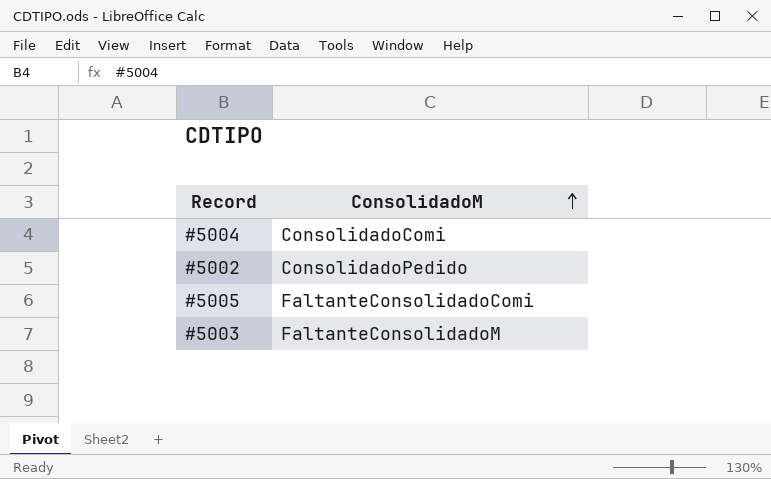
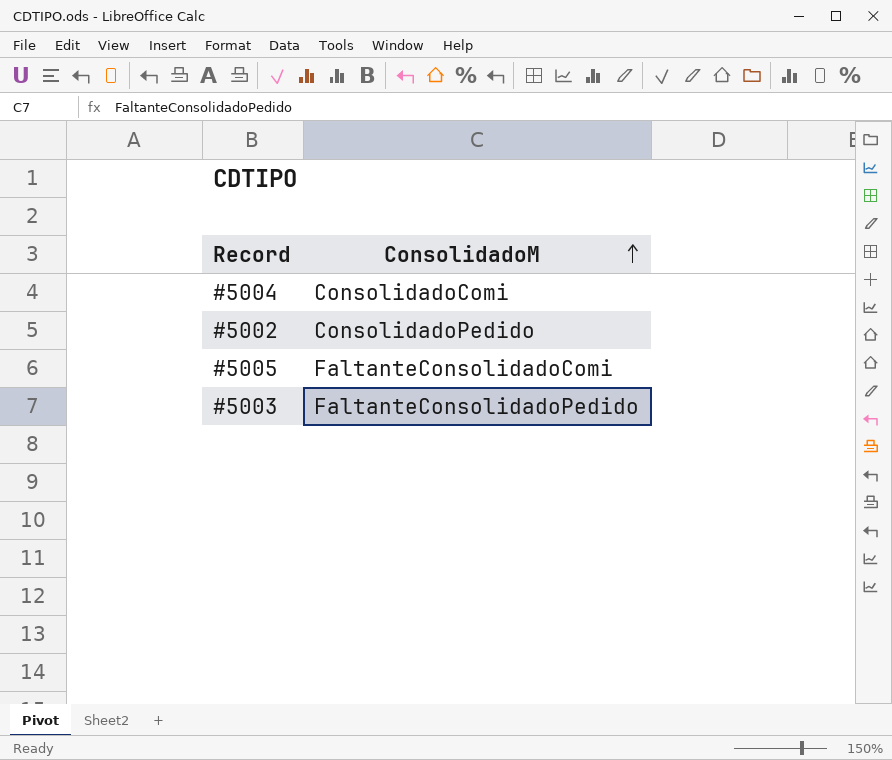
#5003 | ConsolidadoM: FaltanteConsolidadoM -> FaltanteConsolidadoPedido

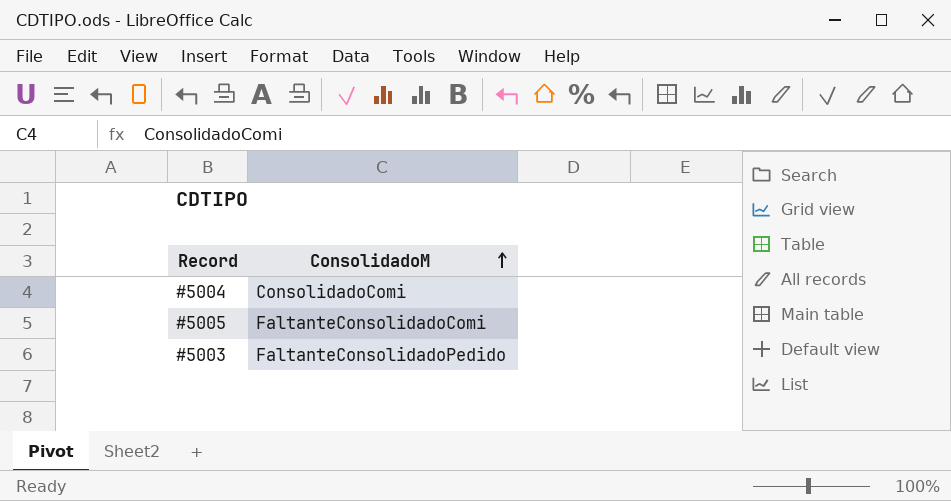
row #5002: ConsolidadoPedido -> none

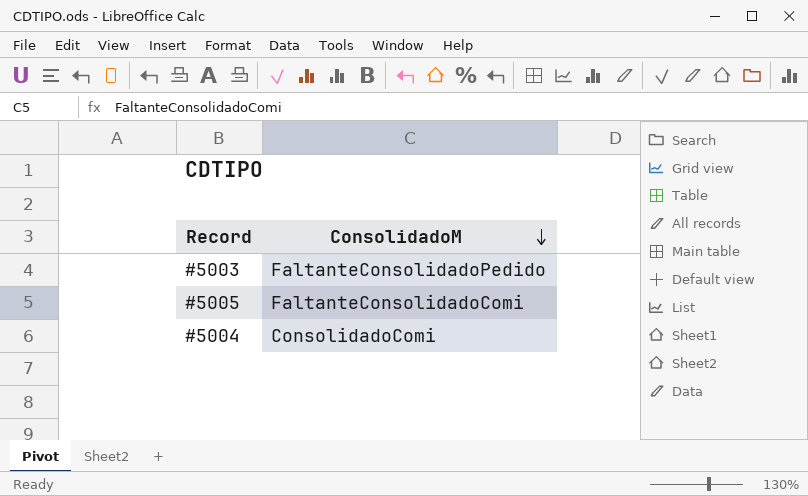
row order: ConsolidadoM ascending -> ConsolidadoM descending

